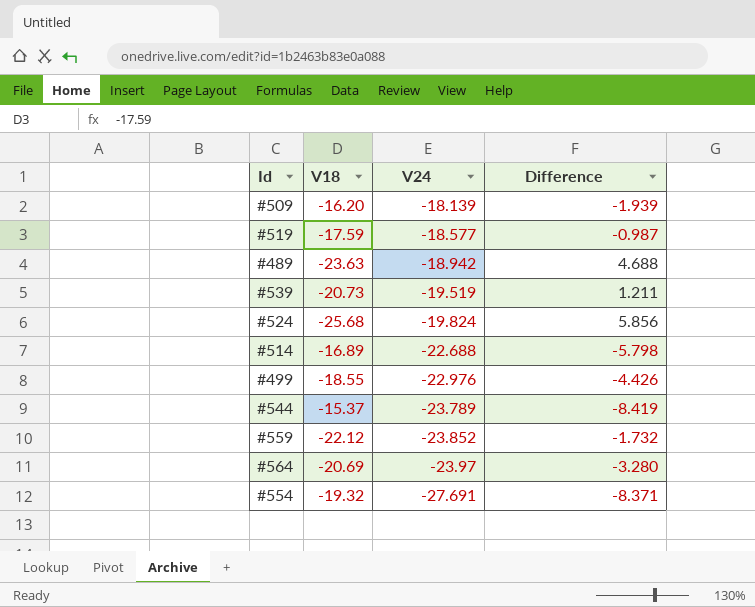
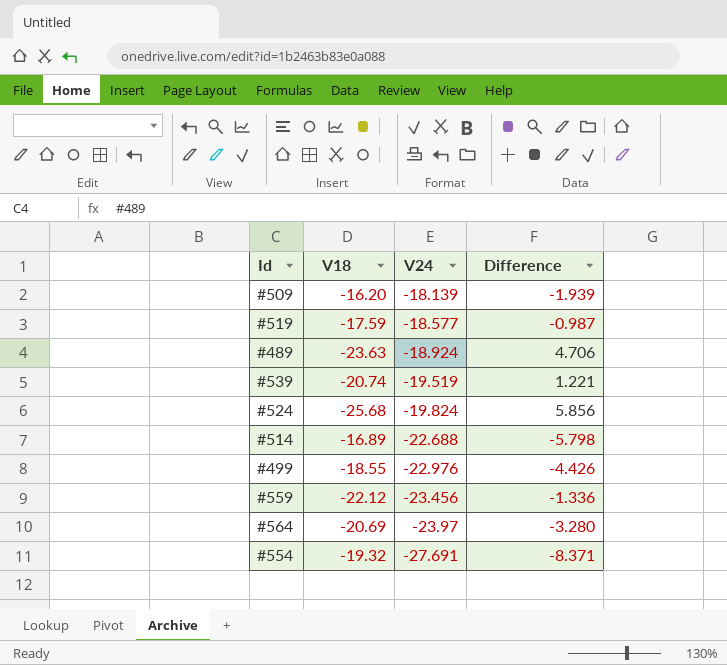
row #544: -15.37 | -23.789 | -8.419 -> none
#489 | V24: -18.942 -> -18.924
#489 | Difference: 4.688 -> 4.706
#539 | V18: -20.73 -> -20.74
#539 | Difference: 1.211 -> 1.221
#559 | V24: -23.852 -> -23.456
#559 | Difference: -1.732 -> -1.336

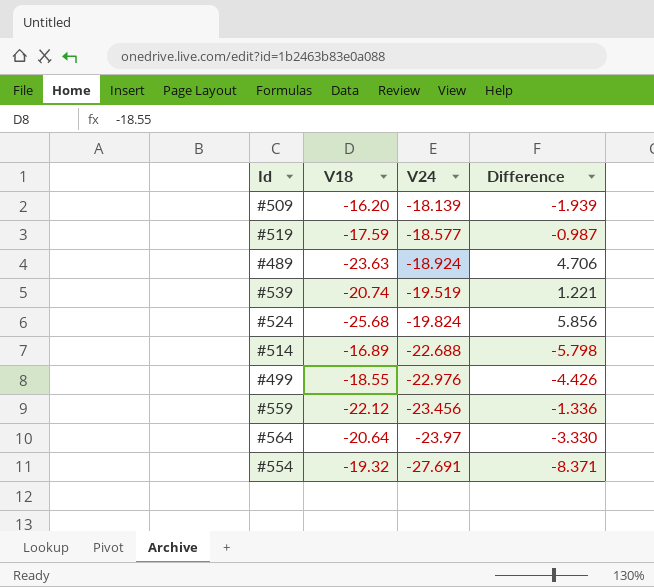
#564 | V18: -20.69 -> -20.64
#564 | Difference: -3.280 -> -3.330

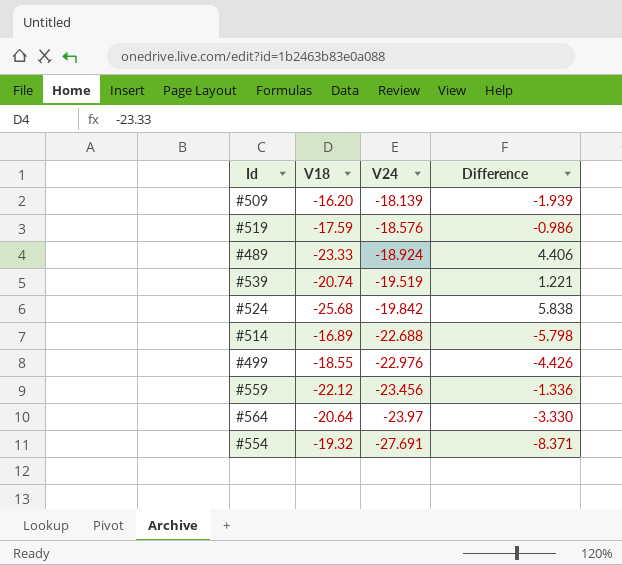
#519 | V24: -18.577 -> -18.576
#519 | Difference: -0.987 -> -0.986
#489 | V18: -23.63 -> -23.33
#489 | Difference: 4.706 -> 4.406
#524 | V24: -19.824 -> -19.842
#524 | Difference: 5.856 -> 5.838

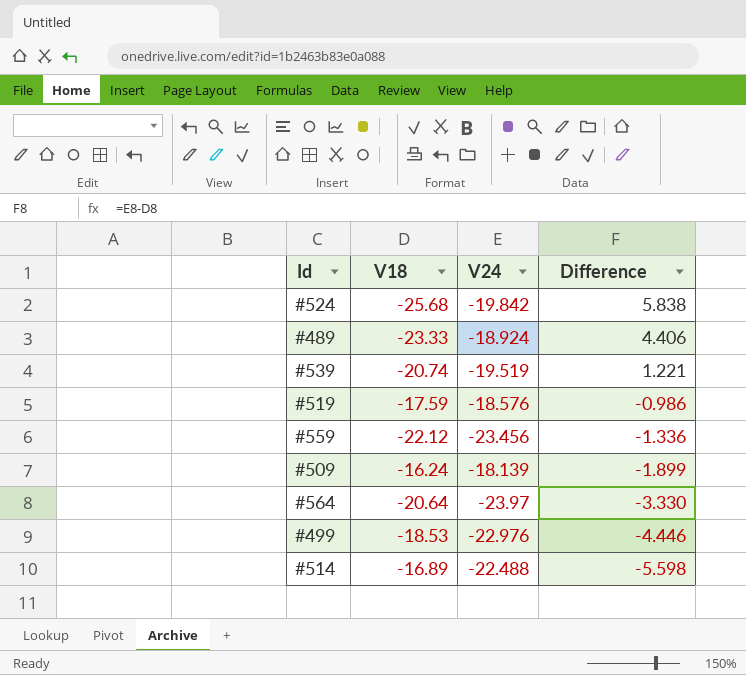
row order: V24 descending -> Difference descending
row #554: -19.32 | -27.691 | -8.371 -> none
#509 | V18: -16.20 -> -16.24
#509 | Difference: -1.939 -> -1.899
#499 | V18: -18.55 -> -18.53
#499 | Difference: -4.426 -> -4.446
#514 | V24: -22.688 -> -22.488
#514 | Difference: -5.798 -> -5.598

